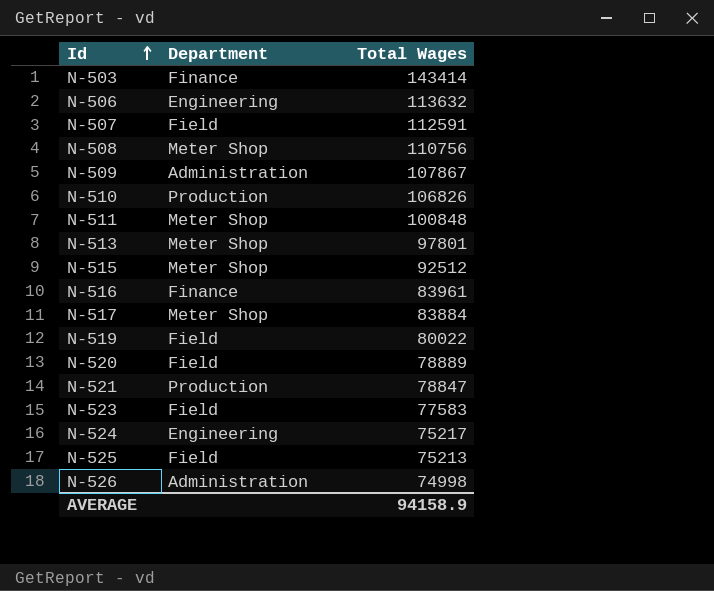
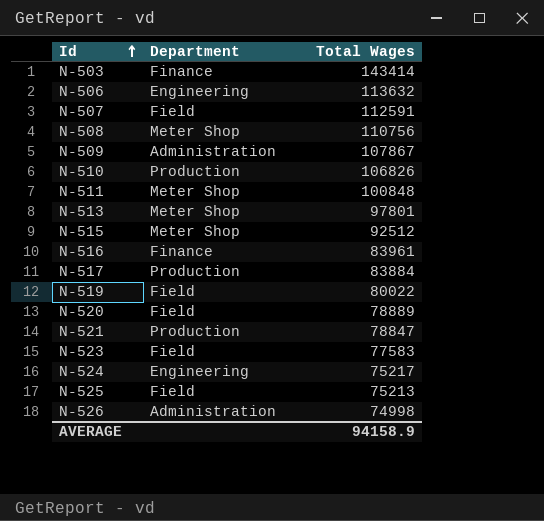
N-517 | Department: Meter Shop -> Production

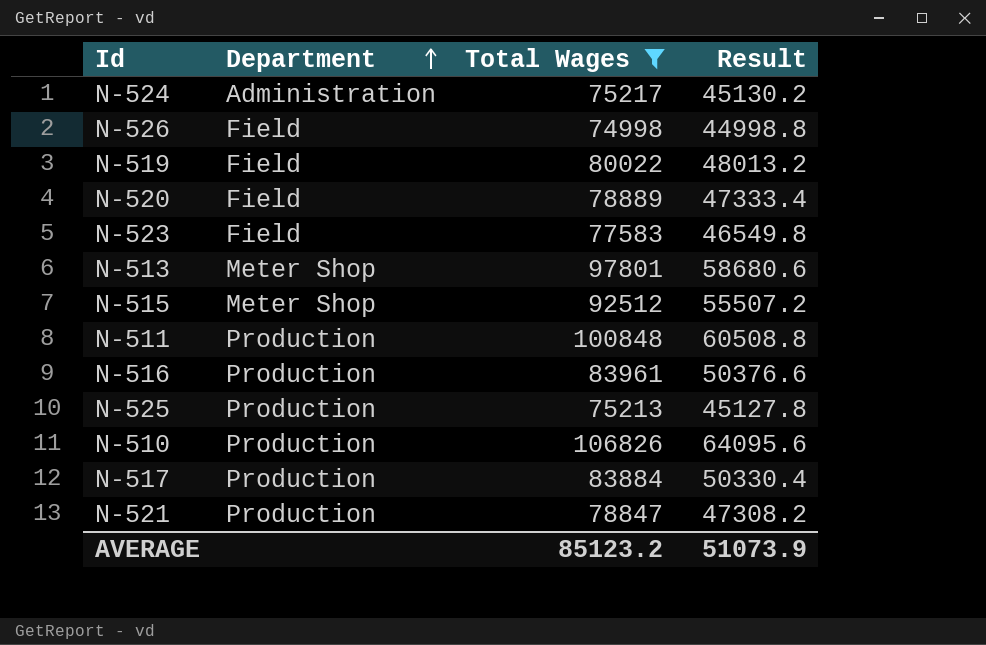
filter: none -> Total Wages <= 106826
row order: Id ascending -> Department ascending
column Result | formula: none -> [Total Wages] * 0.6
N-524 | Department: Engineering -> Administration
N-526 | Department: Administration -> Field
N-511 | Department: Meter Shop -> Production
N-516 | Department: Finance -> Production
N-525 | Department: Field -> Production
AVERAGE | Total Wages: 94158.9 -> 85123.2

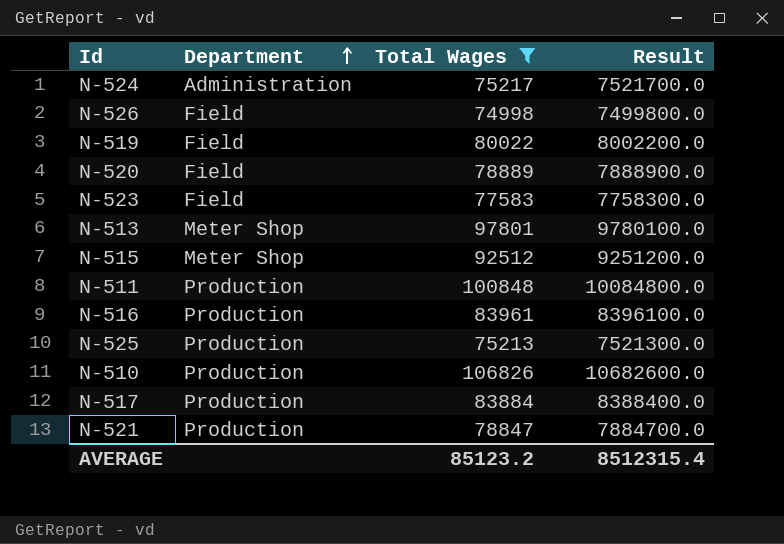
column Result | formula: [Total Wages] * 0.6 -> [Total Wages] * 100
AVERAGE | Result: 51073.9 -> 8512315.4

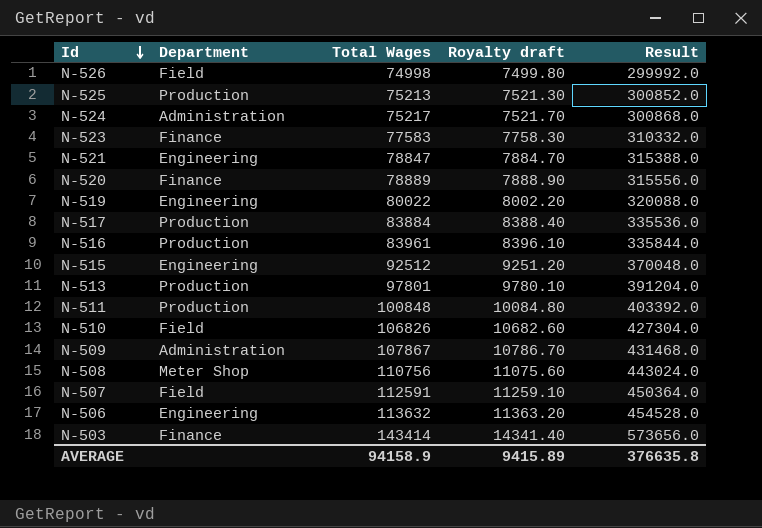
filter: Total Wages <= 106826 -> none
row order: Department ascending -> Id descending
column Royalty draft | formula: none -> [Total Wages] * 0.1
column Result | formula: [Total Wages] * 100 -> [Total Wages] * 4
N-523 | Department: Field -> Finance
N-521 | Department: Production -> Engineering
N-520 | Department: Field -> Finance
N-519 | Department: Field -> Engineering
N-515 | Department: Meter Shop -> Engineering
N-513 | Department: Meter Shop -> Production
N-510 | Department: Production -> Field
AVERAGE | Total Wages: 85123.2 -> 94158.9
AVERAGE | Result: 8512315.4 -> 376635.8

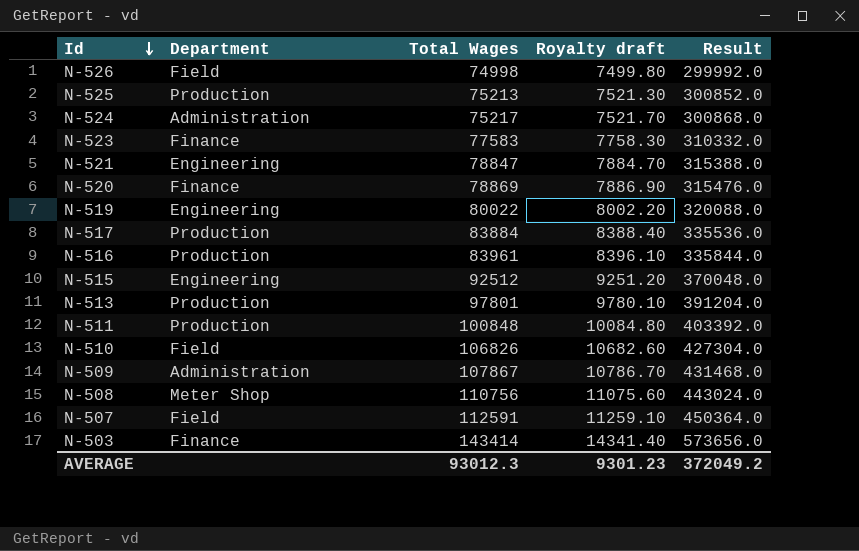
row N-506: Engineering | 113632 | 11363.20 | 454528.0 -> none
N-520 | Total Wages: 78889 -> 78869
N-520 | Royalty draft: 7888.90 -> 7886.90
N-520 | Result: 315556.0 -> 315476.0
AVERAGE | Total Wages: 94158.9 -> 93012.3
AVERAGE | Royalty draft: 9415.89 -> 9301.23
AVERAGE | Result: 376635.8 -> 372049.2

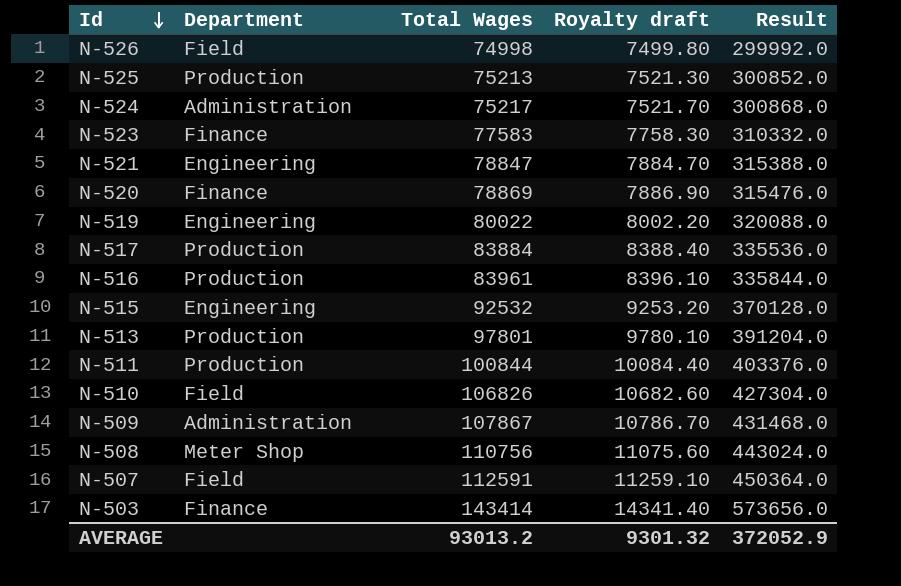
N-515 | Total Wages: 92512 -> 92532
N-515 | Royalty draft: 9251.20 -> 9253.20
N-515 | Result: 370048.0 -> 370128.0
N-511 | Total Wages: 100848 -> 100844
N-511 | Royalty draft: 10084.80 -> 10084.40
N-511 | Result: 403392.0 -> 403376.0
AVERAGE | Total Wages: 93012.3 -> 93013.2
AVERAGE | Royalty draft: 9301.23 -> 9301.32
AVERAGE | Result: 372049.2 -> 372052.9

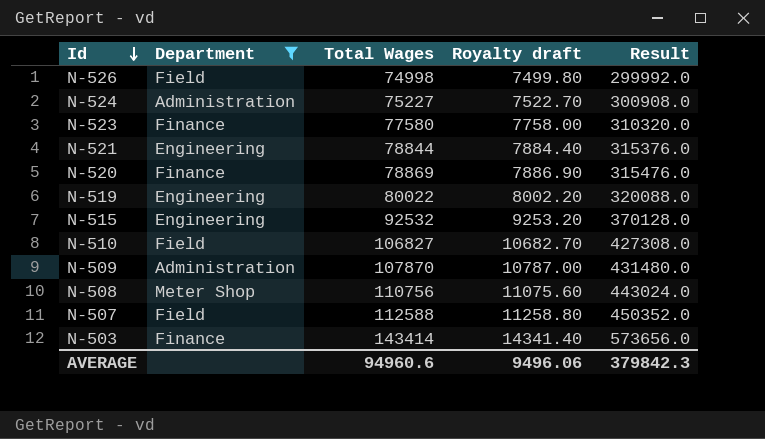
filter: none -> Department != Production
N-524 | Total Wages: 75217 -> 75227
N-524 | Royalty draft: 7521.70 -> 7522.70
N-524 | Result: 300868.0 -> 300908.0
N-523 | Total Wages: 77583 -> 77580
N-523 | Royalty draft: 7758.30 -> 7758.00
N-523 | Result: 310332.0 -> 310320.0
N-521 | Total Wages: 78847 -> 78844
N-521 | Royalty draft: 7884.70 -> 7884.40
N-521 | Result: 315388.0 -> 315376.0
N-510 | Total Wages: 106826 -> 106827
N-510 | Royalty draft: 10682.60 -> 10682.70
N-510 | Result: 427304.0 -> 427308.0
N-509 | Total Wages: 107867 -> 107870
N-509 | Royalty draft: 10786.70 -> 10787.00
N-509 | Result: 431468.0 -> 431480.0
N-507 | Total Wages: 112591 -> 112588
N-507 | Royalty draft: 11259.10 -> 11258.80
N-507 | Result: 450364.0 -> 450352.0
AVERAGE | Total Wages: 93013.2 -> 94960.6
AVERAGE | Royalty draft: 9301.32 -> 9496.06
AVERAGE | Result: 372052.9 -> 379842.3

